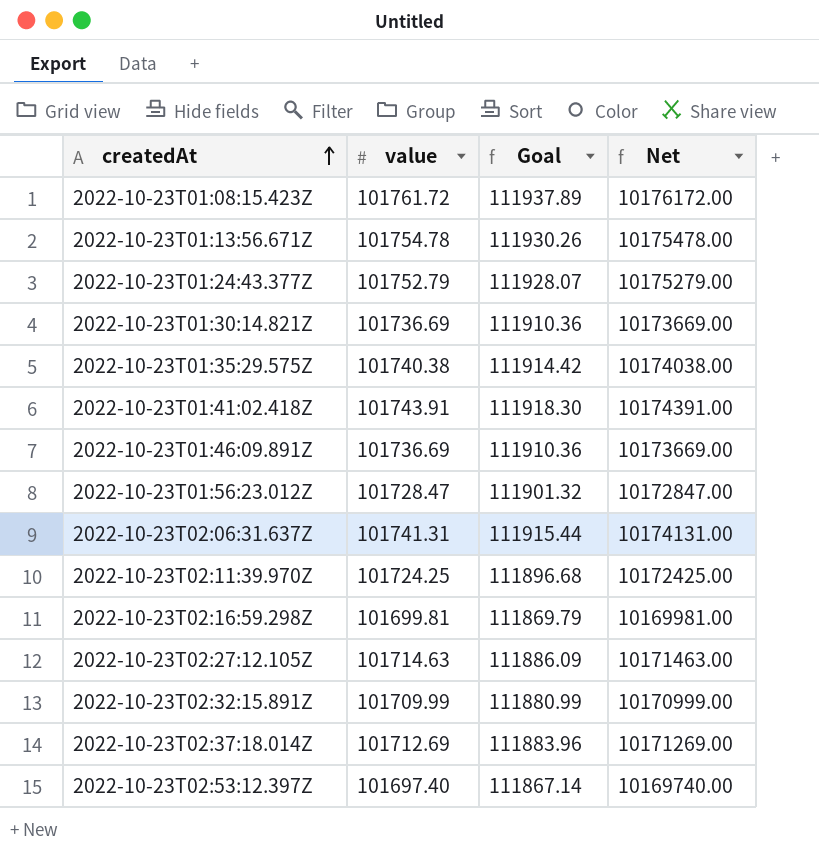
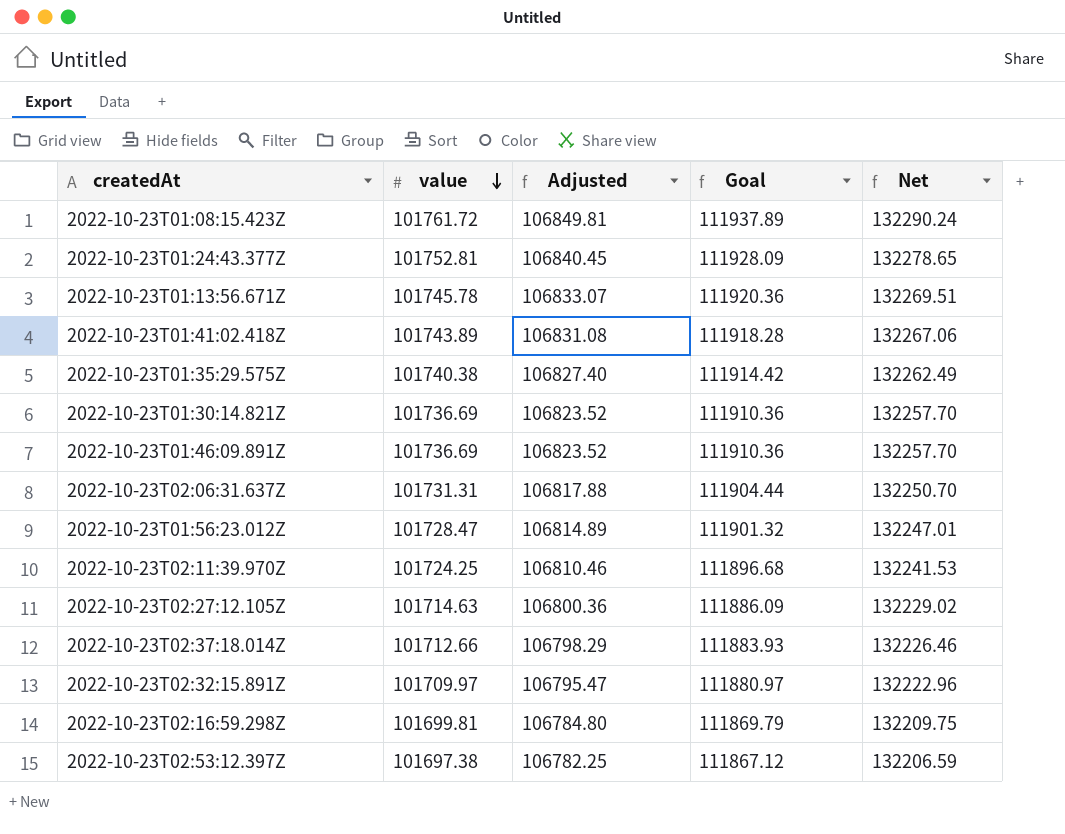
row order: createdAt ascending -> value descending
column Adjusted | formula: none -> [value] * 1.05
column Net | formula: [value] * 100 -> [value] * 1.3
2022-10-23T01:24:43.377Z | value: 101752.79 -> 101752.81
2022-10-23T01:24:43.377Z | Goal: 111928.07 -> 111928.09
2022-10-23T01:13:56.671Z | value: 101754.78 -> 101745.78
2022-10-23T01:13:56.671Z | Goal: 111930.26 -> 111920.36
2022-10-23T01:41:02.418Z | value: 101743.91 -> 101743.89
2022-10-23T01:41:02.418Z | Goal: 111918.30 -> 111918.28
2022-10-23T02:06:31.637Z | value: 101741.31 -> 101731.31
2022-10-23T02:06:31.637Z | Goal: 111915.44 -> 111904.44
2022-10-23T02:37:18.014Z | value: 101712.69 -> 101712.66
2022-10-23T02:37:18.014Z | Goal: 111883.96 -> 111883.93
2022-10-23T02:32:15.891Z | value: 101709.99 -> 101709.97
2022-10-23T02:32:15.891Z | Goal: 111880.99 -> 111880.97
2022-10-23T02:53:12.397Z | value: 101697.40 -> 101697.38
2022-10-23T02:53:12.397Z | Goal: 111867.14 -> 111867.12

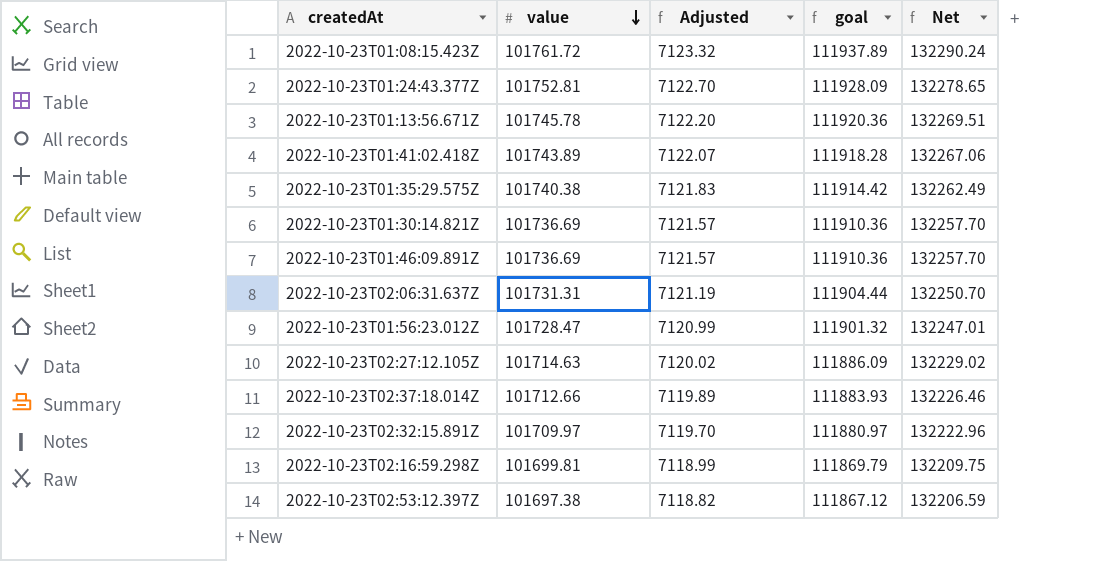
column Adjusted | formula: [value] * 1.05 -> [value] * 0.07
column name: Goal -> goal
row 2022-10-23T02:11:39.970Z: 101724.25 | 106810.46 | 111896.68 | 132241.53 -> none

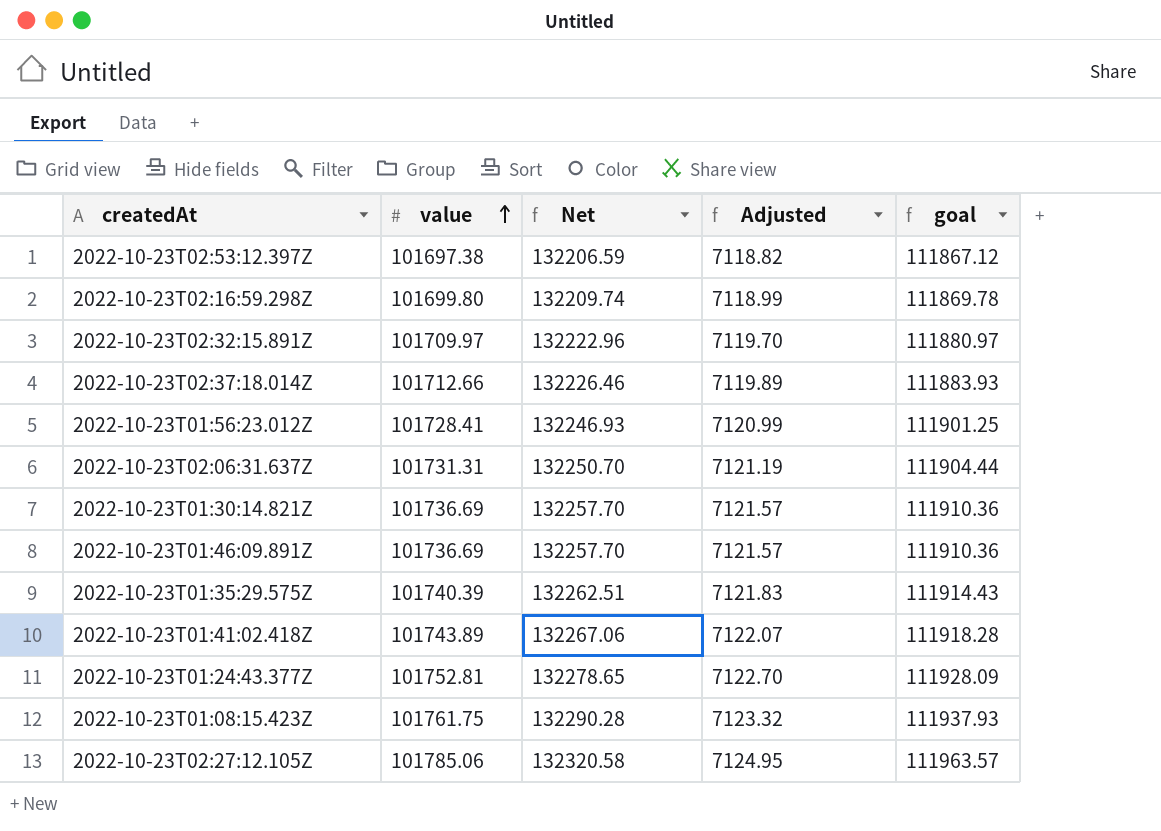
row order: value descending -> value ascending
column Net | position: 5 -> 3
row 2022-10-23T01:13:56.671Z: 101745.78 | 7122.20 | 111920.36 | 132269.51 -> none
2022-10-23T02:16:59.298Z | value: 101699.81 -> 101699.80
2022-10-23T02:16:59.298Z | Net: 132209.75 -> 132209.74
2022-10-23T02:16:59.298Z | goal: 111869.79 -> 111869.78
2022-10-23T01:56:23.012Z | value: 101728.47 -> 101728.41
2022-10-23T01:56:23.012Z | Net: 132247.01 -> 132246.93
2022-10-23T01:56:23.012Z | goal: 111901.32 -> 111901.25
2022-10-23T01:35:29.575Z | value: 101740.38 -> 101740.39
2022-10-23T01:35:29.575Z | Net: 132262.49 -> 132262.51
2022-10-23T01:35:29.575Z | goal: 111914.42 -> 111914.43
2022-10-23T01:08:15.423Z | value: 101761.72 -> 101761.75
2022-10-23T01:08:15.423Z | Net: 132290.24 -> 132290.28
2022-10-23T01:08:15.423Z | goal: 111937.89 -> 111937.93
2022-10-23T02:27:12.105Z | value: 101714.63 -> 101785.06
2022-10-23T02:27:12.105Z | Net: 132229.02 -> 132320.58
2022-10-23T02:27:12.105Z | Adjusted: 7120.02 -> 7124.95
2022-10-23T02:27:12.105Z | goal: 111886.09 -> 111963.57

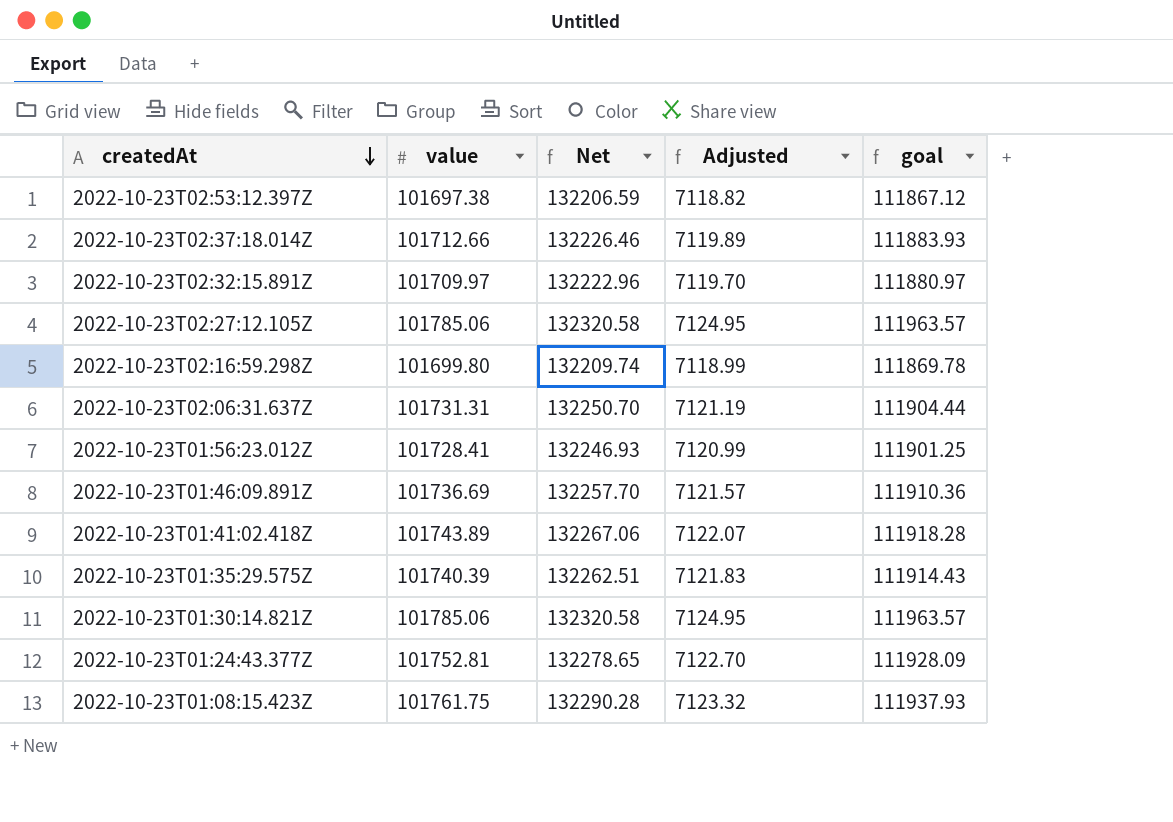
row order: value ascending -> createdAt descending
2022-10-23T01:30:14.821Z | value: 101736.69 -> 101785.06
2022-10-23T01:30:14.821Z | Net: 132257.70 -> 132320.58
2022-10-23T01:30:14.821Z | Adjusted: 7121.57 -> 7124.95
2022-10-23T01:30:14.821Z | goal: 111910.36 -> 111963.57

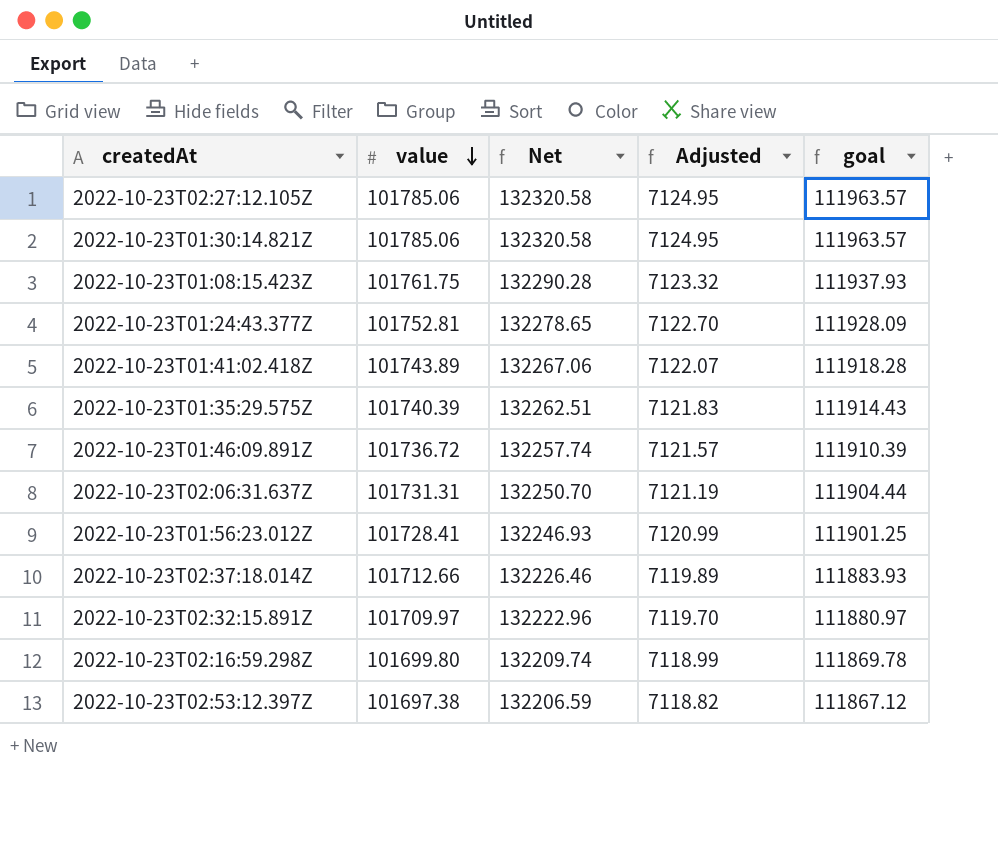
row order: createdAt descending -> value descending
2022-10-23T01:46:09.891Z | value: 101736.69 -> 101736.72
2022-10-23T01:46:09.891Z | Net: 132257.70 -> 132257.74
2022-10-23T01:46:09.891Z | goal: 111910.36 -> 111910.39

